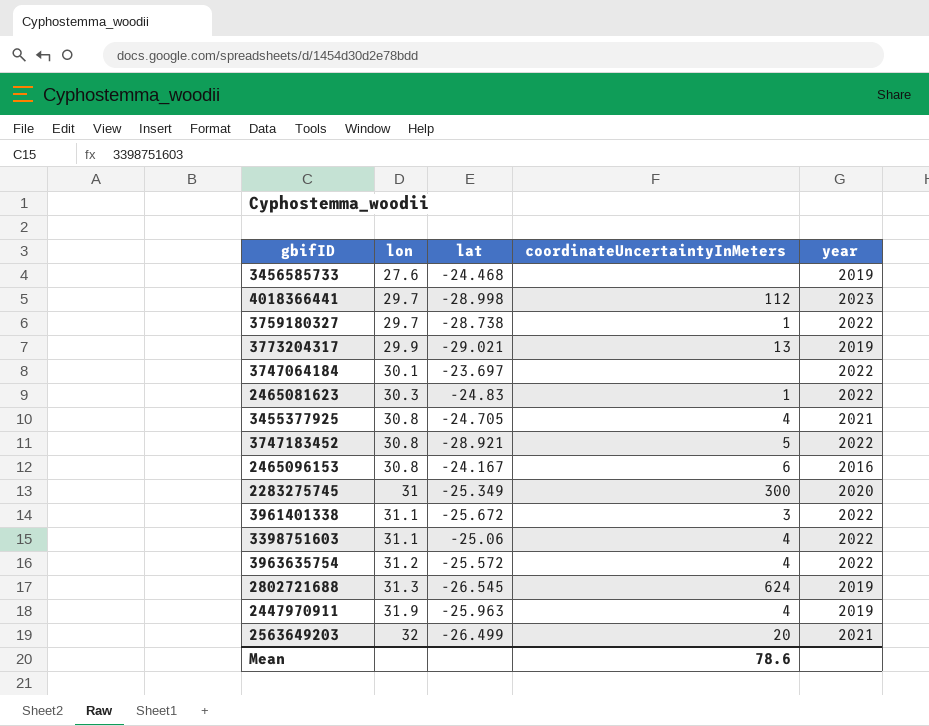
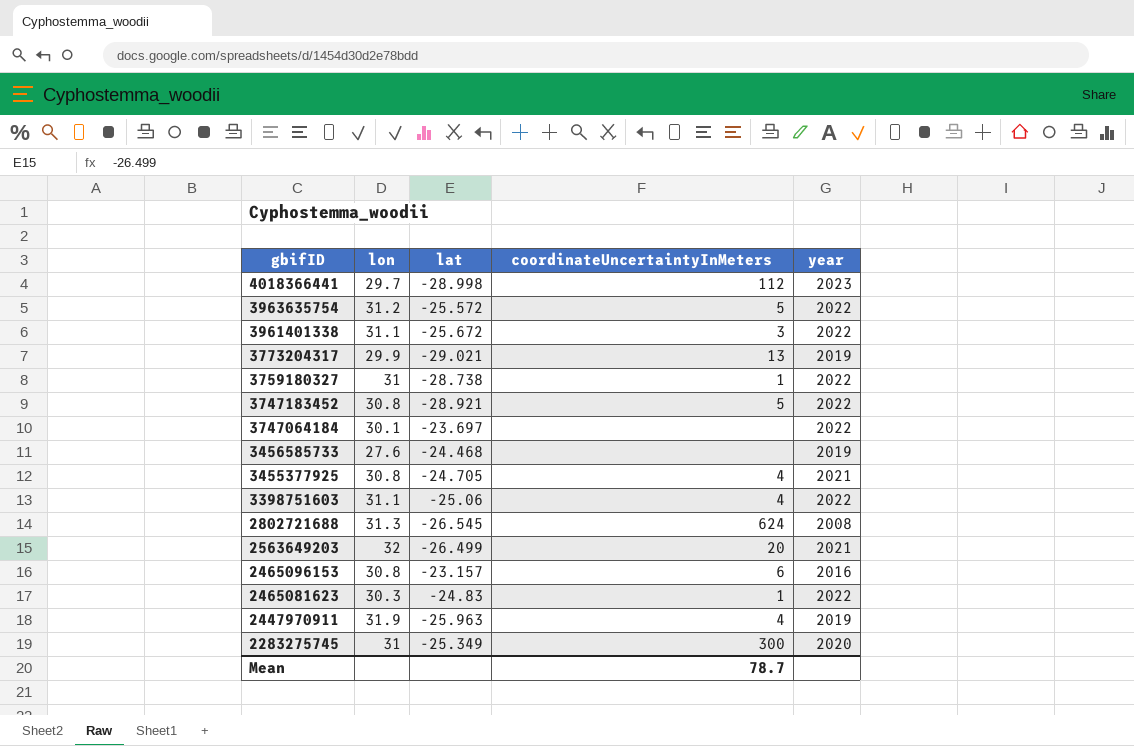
row order: lon ascending -> gbifID descending
3963635754 | coordinateUncertaintyInMeters: 4 -> 5
3759180327 | lon: 29.7 -> 31
2802721688 | year: 2019 -> 2008
2465096153 | lat: -24.167 -> -23.157
Mean | coordinateUncertaintyInMeters: 78.6 -> 78.7

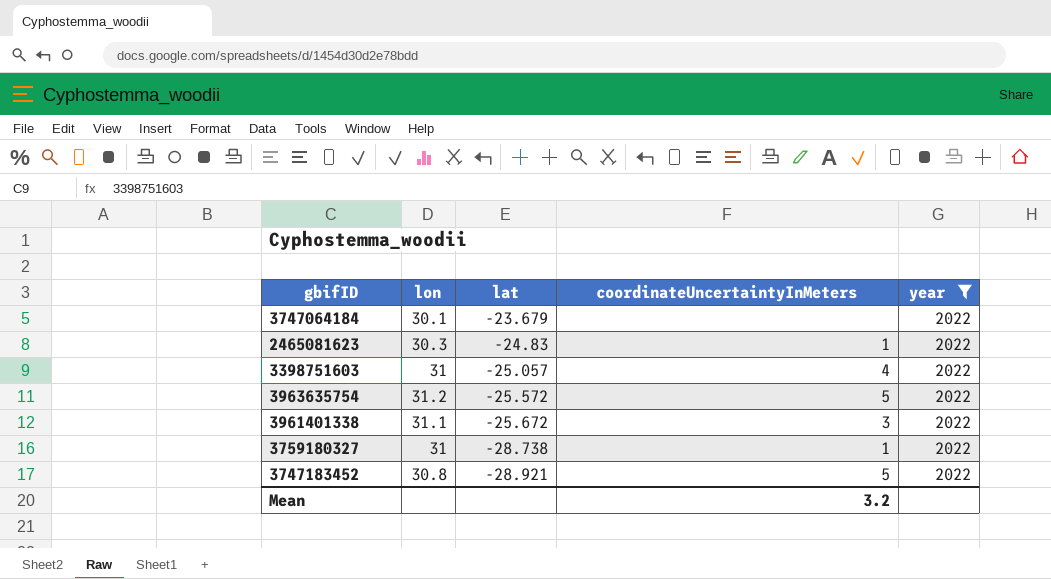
filter: none -> year = 2022
row order: gbifID descending -> lat descending
3747064184 | lat: -23.697 -> -23.679
3398751603 | lon: 31.1 -> 31
3398751603 | lat: -25.06 -> -25.057
Mean | coordinateUncertaintyInMeters: 78.7 -> 3.2

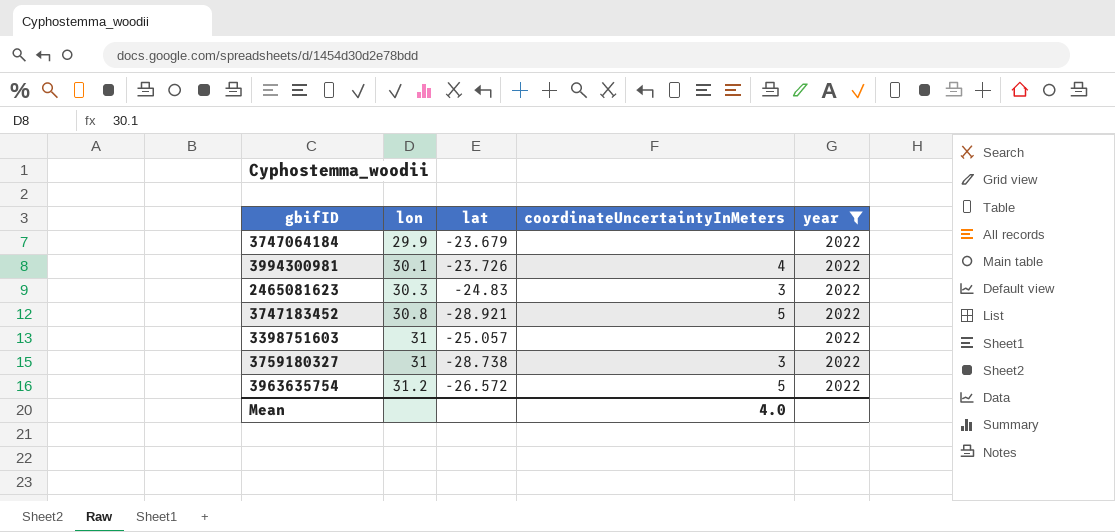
row order: lat descending -> lon ascending
row 3961401338: 31.1 | -25.672 | 3 | 2022 -> none
3747064184 | lon: 30.1 -> 29.9
row 3994300981: none -> 30.1 | -23.726 | 4 | 2022
2465081623 | coordinateUncertaintyInMeters: 1 -> 3
3398751603 | coordinateUncertaintyInMeters: 4 -> none
3759180327 | coordinateUncertaintyInMeters: 1 -> 3
3963635754 | lat: -25.572 -> -26.572
Mean | coordinateUncertaintyInMeters: 3.2 -> 4.0

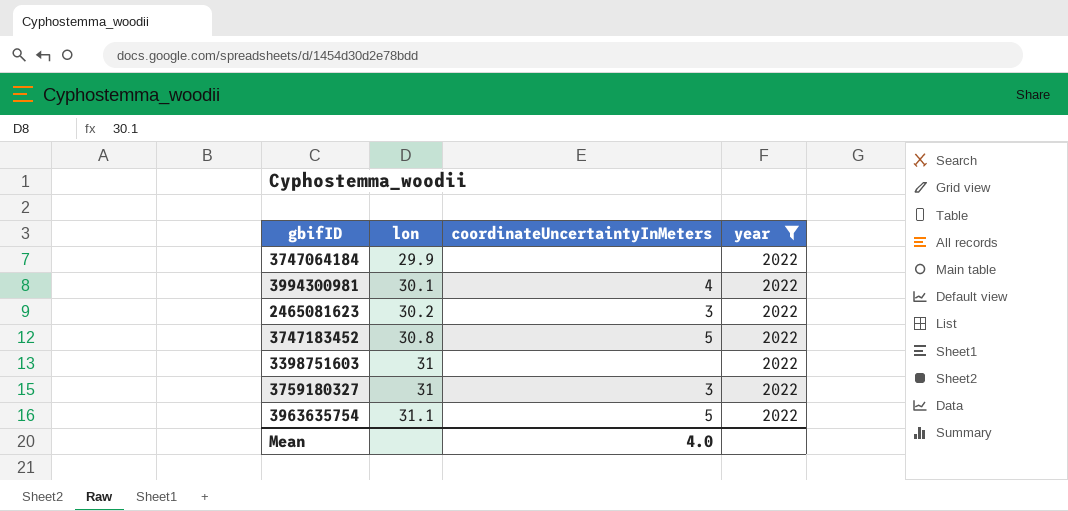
column lat | position: 3 -> none
2465081623 | lon: 30.3 -> 30.2
3963635754 | lon: 31.2 -> 31.1

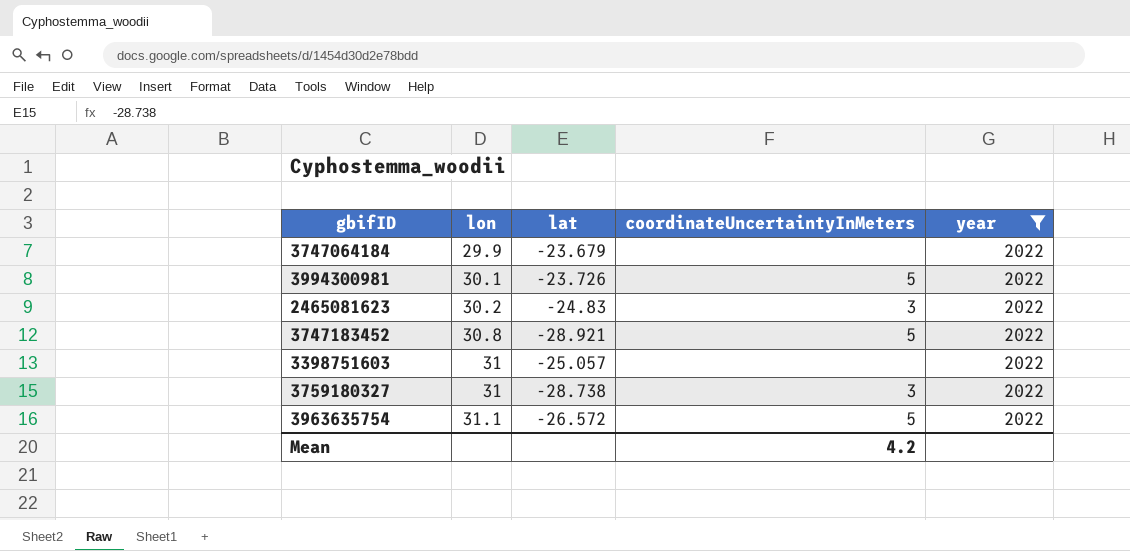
column lat | position: none -> 3
3994300981 | coordinateUncertaintyInMeters: 4 -> 5
Mean | coordinateUncertaintyInMeters: 4.0 -> 4.2

